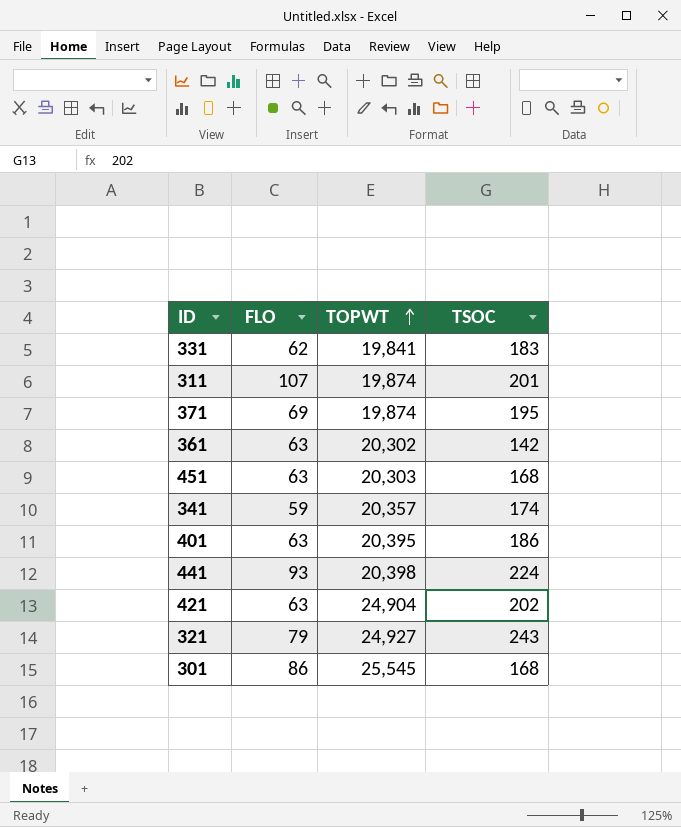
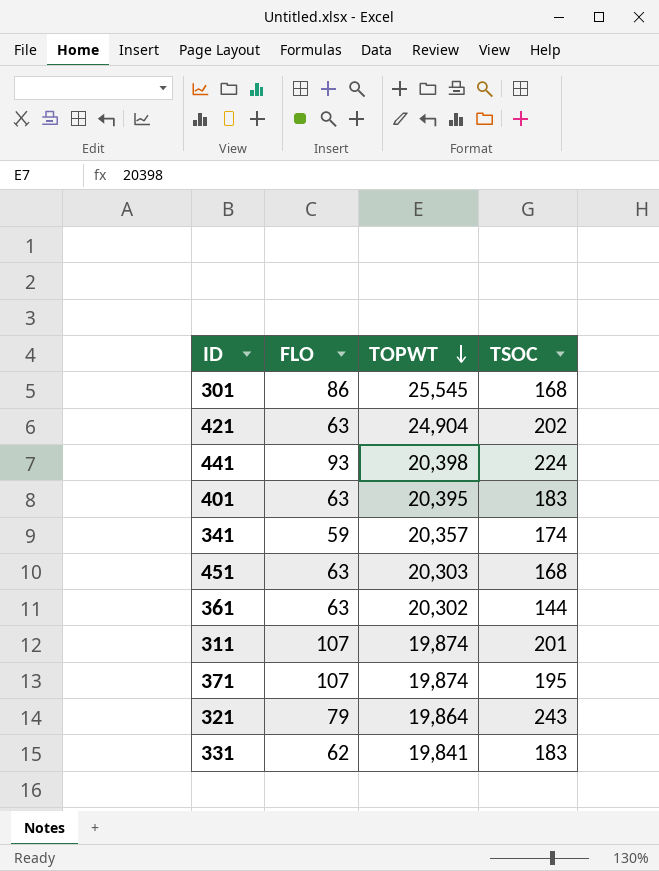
row order: TOPWT ascending -> TOPWT descending
401 | TSOC: 186 -> 183
361 | TSOC: 142 -> 144
371 | FLO: 69 -> 107
321 | TOPWT: 24,927 -> 19,864

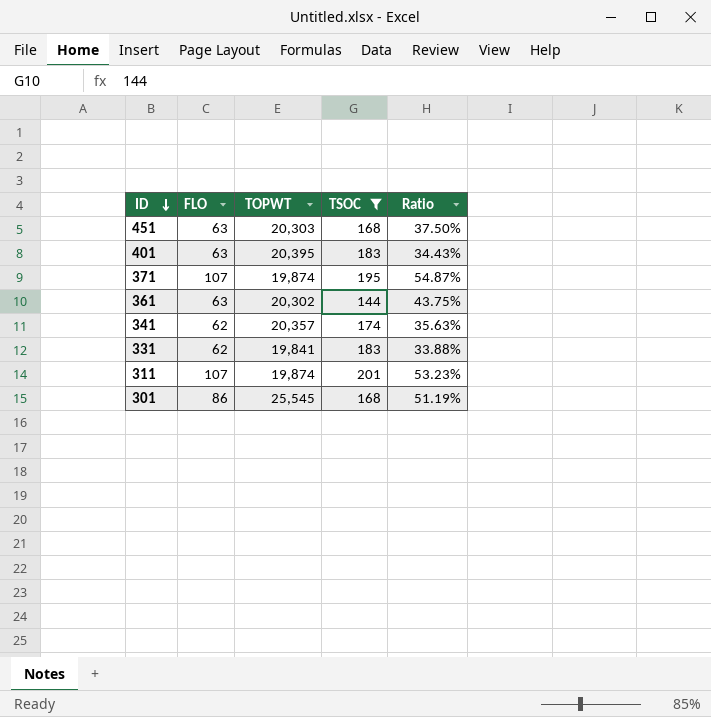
filter: none -> TSOC <= 201
row order: TOPWT descending -> ID descending
column Ratio | formula: none -> [FLO] / [TSOC]
341 | FLO: 59 -> 62

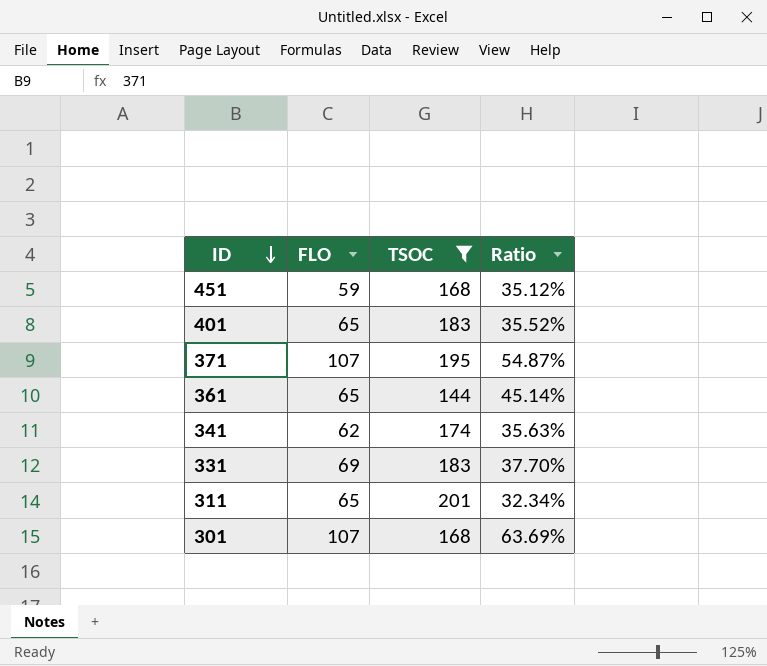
column TOPWT | position: 3 -> none
451 | FLO: 63 -> 59
451 | Ratio: 37.50% -> 35.12%
401 | FLO: 63 -> 65
401 | Ratio: 34.43% -> 35.52%
361 | FLO: 63 -> 65
361 | Ratio: 43.75% -> 45.14%
331 | FLO: 62 -> 69
331 | Ratio: 33.88% -> 37.70%
311 | FLO: 107 -> 65
311 | Ratio: 53.23% -> 32.34%
301 | FLO: 86 -> 107
301 | Ratio: 51.19% -> 63.69%

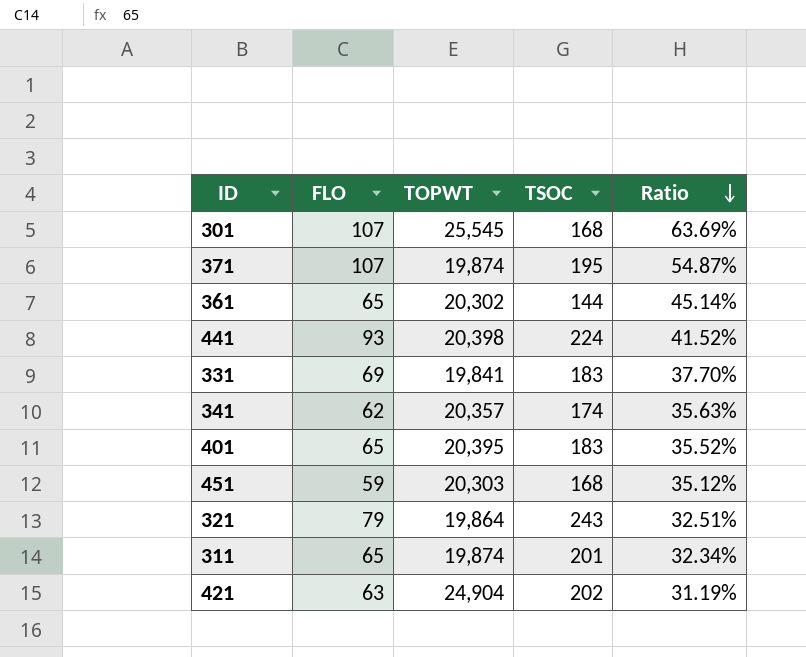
filter: TSOC <= 201 -> none
row order: ID descending -> Ratio descending
column TOPWT | position: none -> 3

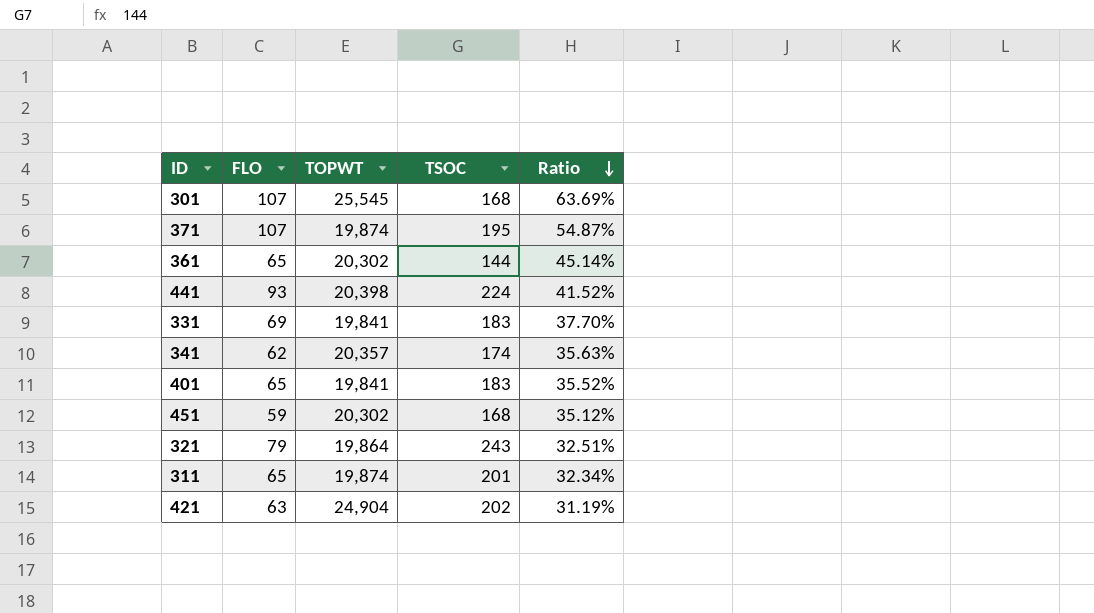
401 | TOPWT: 20,395 -> 19,841
451 | TOPWT: 20,303 -> 20,302

